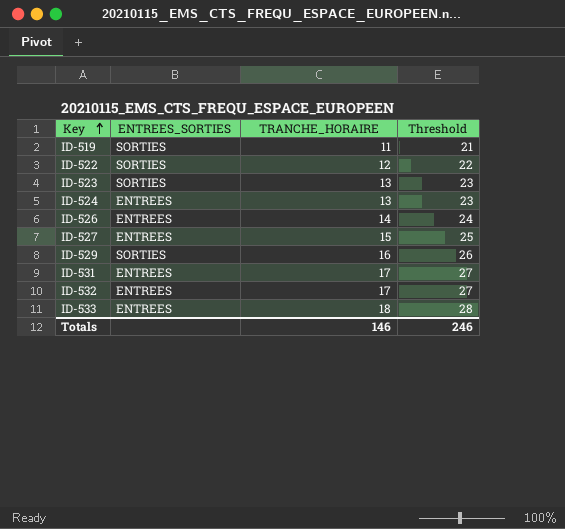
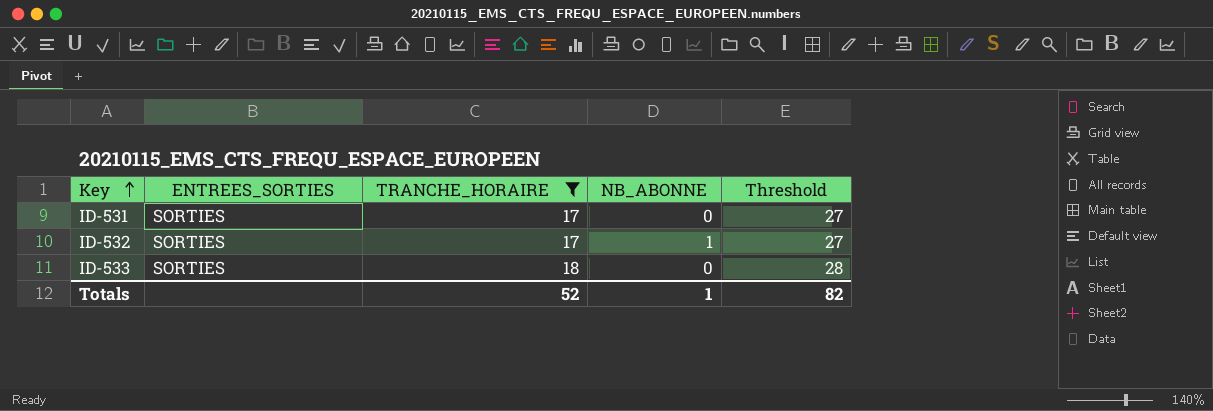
filter: none -> TRANCHE_HORAIRE >= 17
column NB_ABONNE | position: none -> 4
ID-531 | ENTREES_SORTIES: ENTREES -> SORTIES
ID-532 | ENTREES_SORTIES: ENTREES -> SORTIES
ID-533 | ENTREES_SORTIES: ENTREES -> SORTIES
Totals | TRANCHE_HORAIRE: 146 -> 52
Totals | Threshold: 246 -> 82

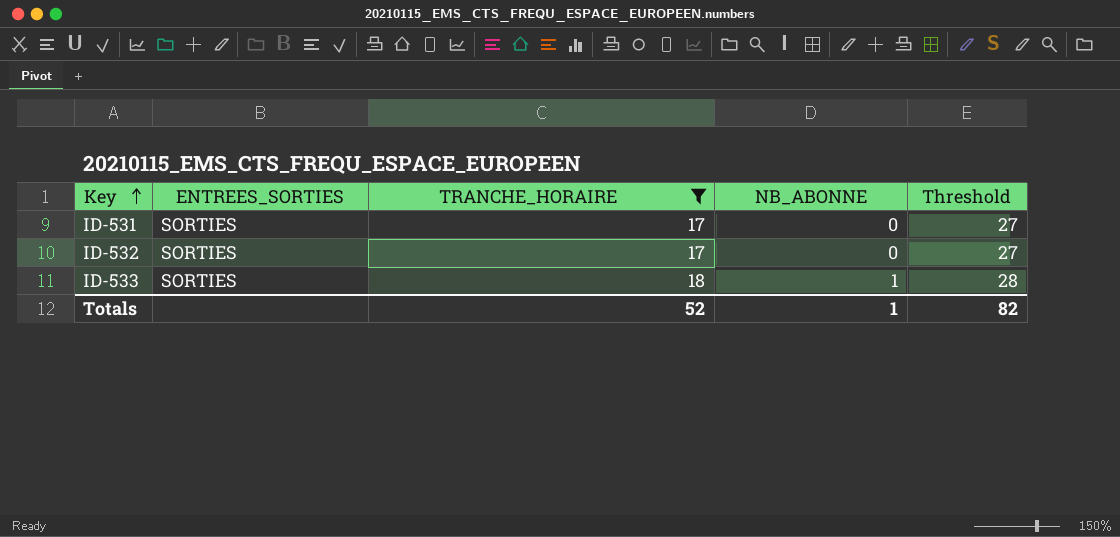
ID-532 | NB_ABONNE: 1 -> 0
ID-533 | NB_ABONNE: 0 -> 1

